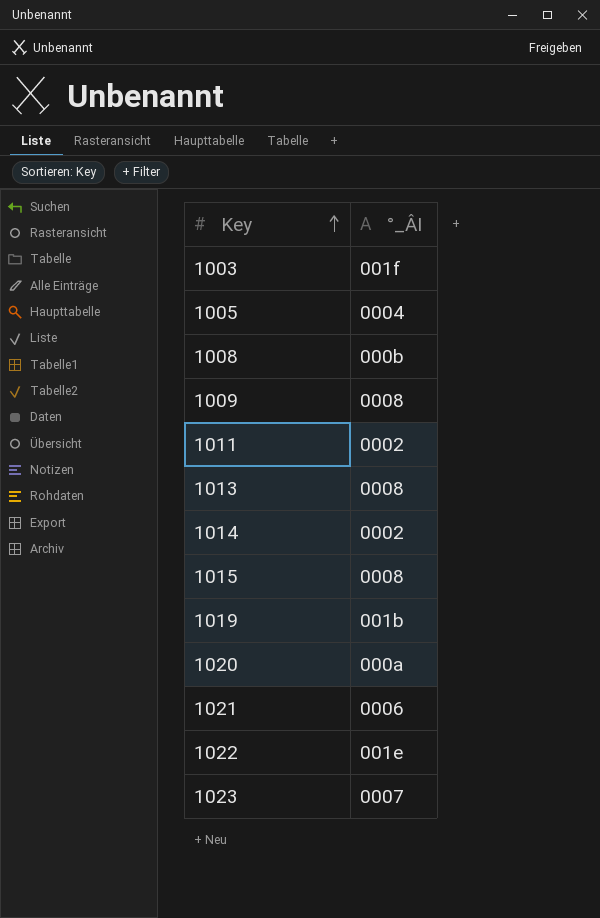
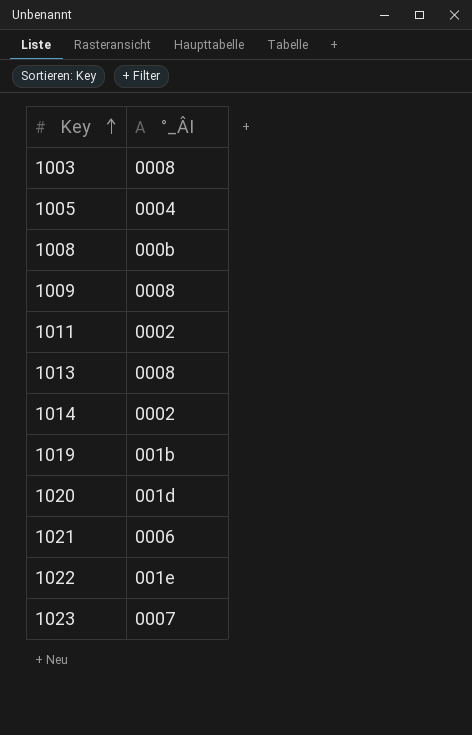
row 1015: 0008 -> none
1003 | °_ÂI: 001f -> 0008
1020 | °_ÂI: 000a -> 001d

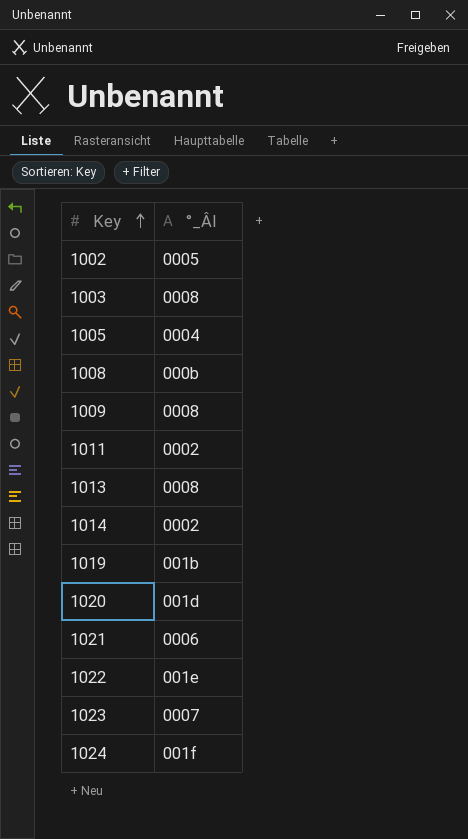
row 1002: none -> 0005
row 1024: none -> 001f

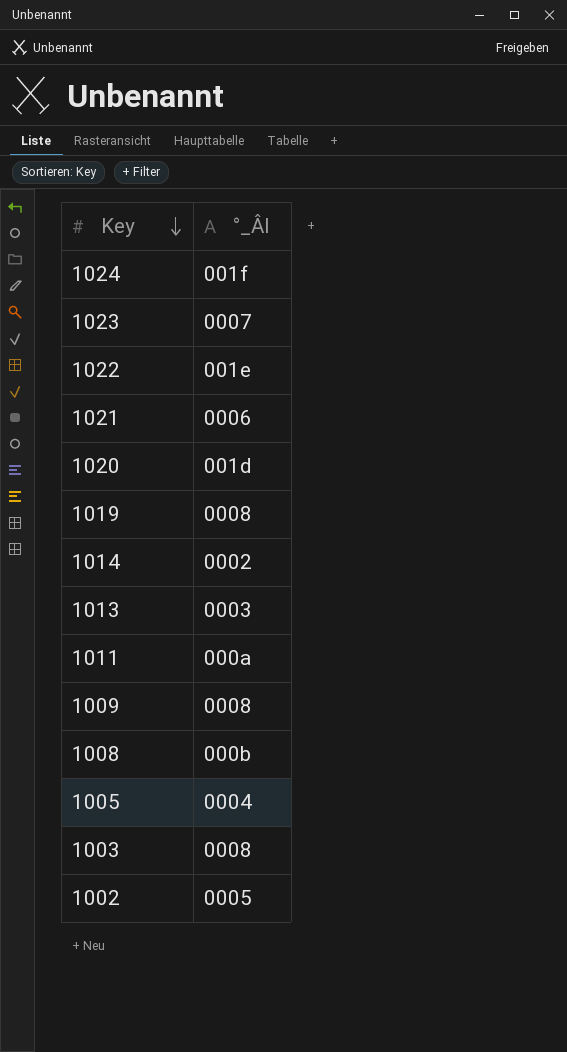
row order: Key ascending -> Key descending
1019 | °_ÂI: 001b -> 0008
1013 | °_ÂI: 0008 -> 0003
1011 | °_ÂI: 0002 -> 000a

